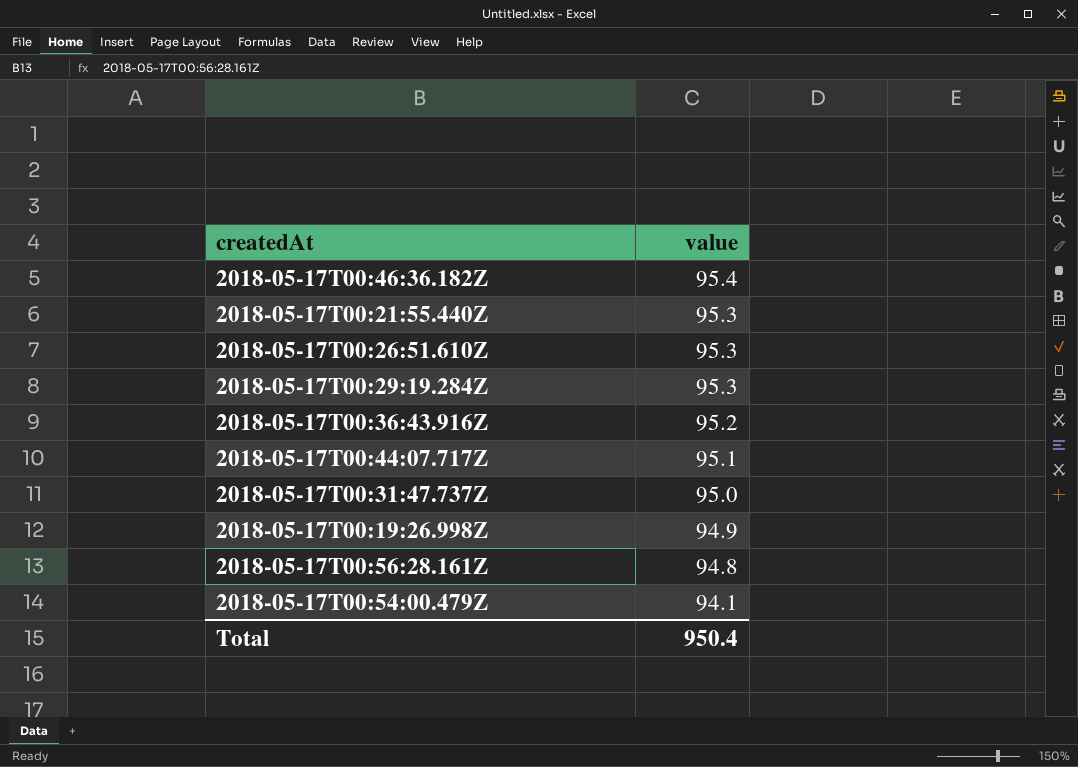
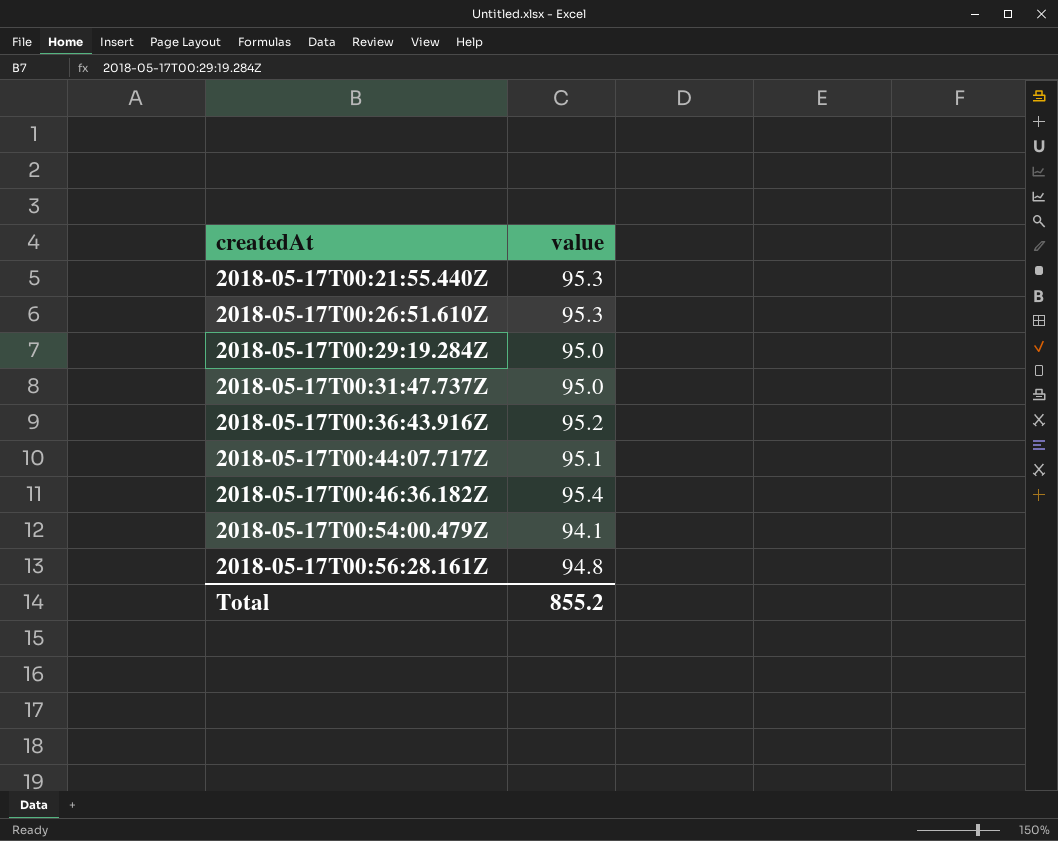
row order: value descending -> createdAt ascending
row 2018-05-17T00:19:26.998Z: 94.9 -> none
2018-05-17T00:29:19.284Z | value: 95.3 -> 95.0
Total | value: 950.4 -> 855.2

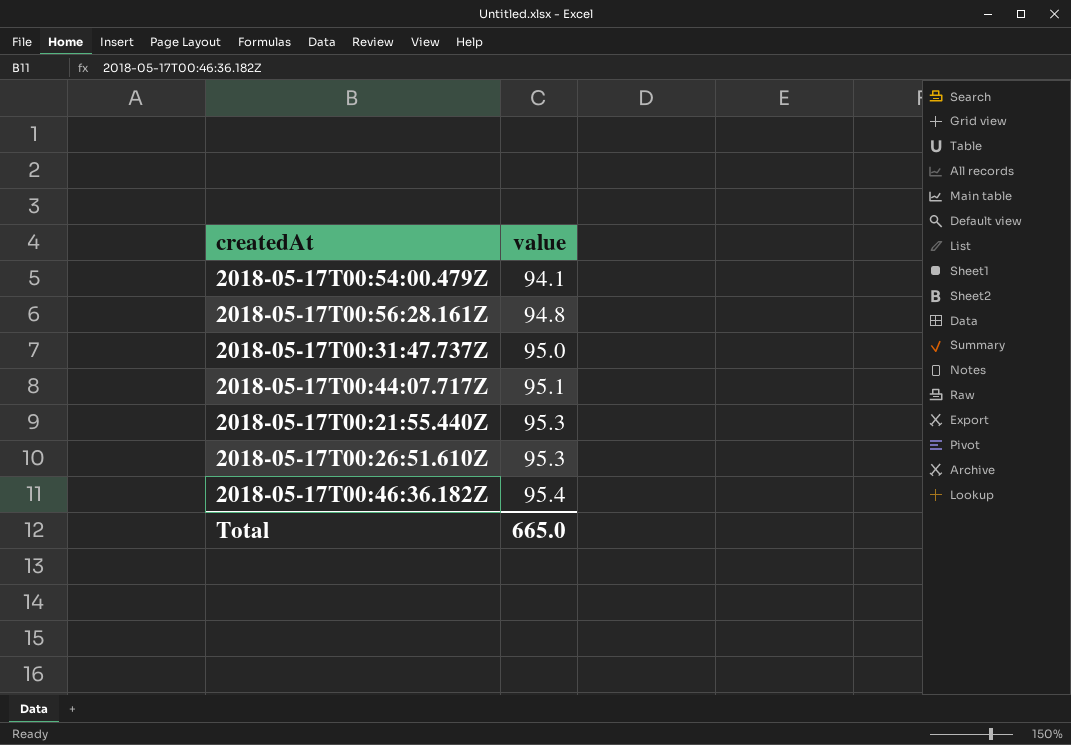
row order: createdAt ascending -> value ascending
row 2018-05-17T00:29:19.284Z: 95.0 -> none
row 2018-05-17T00:36:43.916Z: 95.2 -> none
Total | value: 855.2 -> 665.0

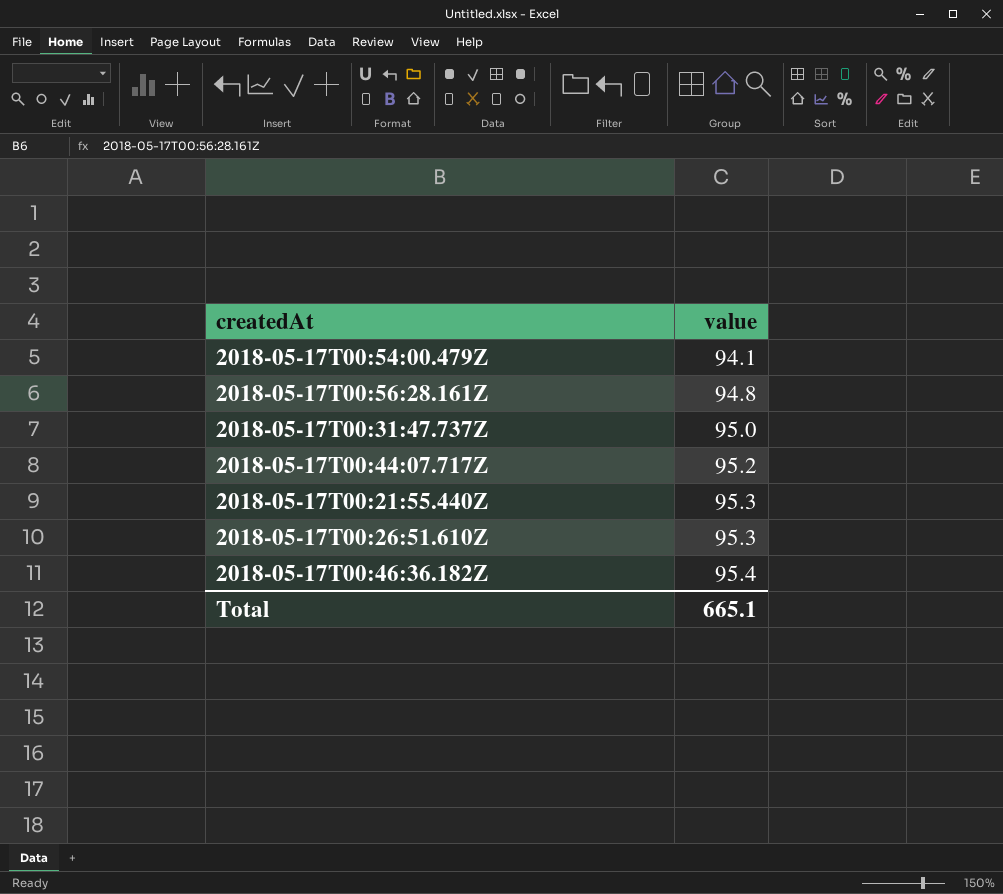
2018-05-17T00:44:07.717Z | value: 95.1 -> 95.2
Total | value: 665.0 -> 665.1

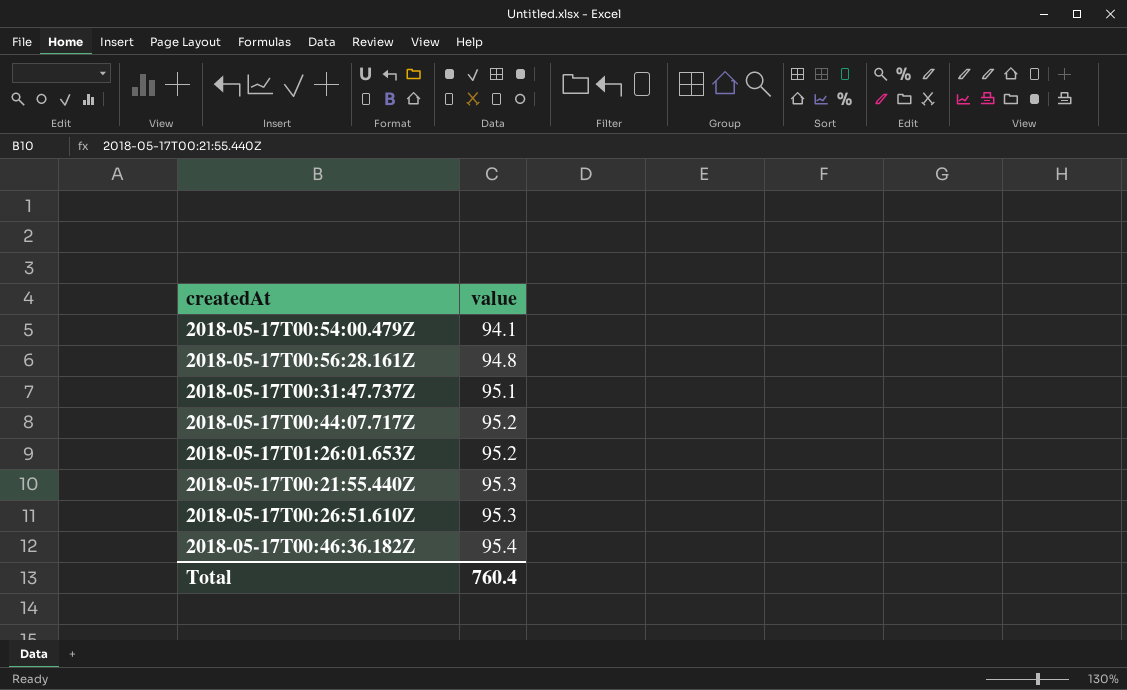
2018-05-17T00:31:47.737Z | value: 95.0 -> 95.1
row 2018-05-17T01:26:01.653Z: none -> 95.2
Total | value: 665.1 -> 760.4

